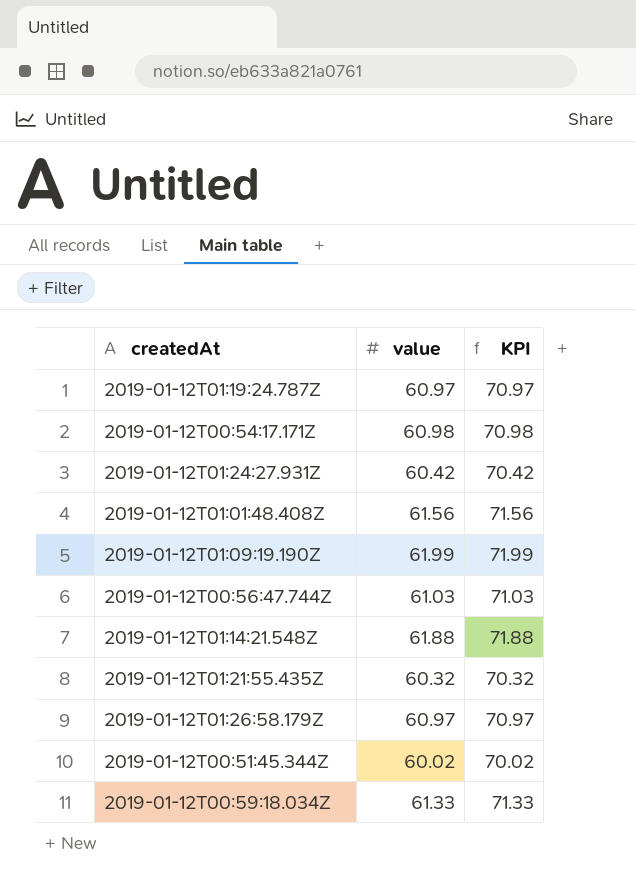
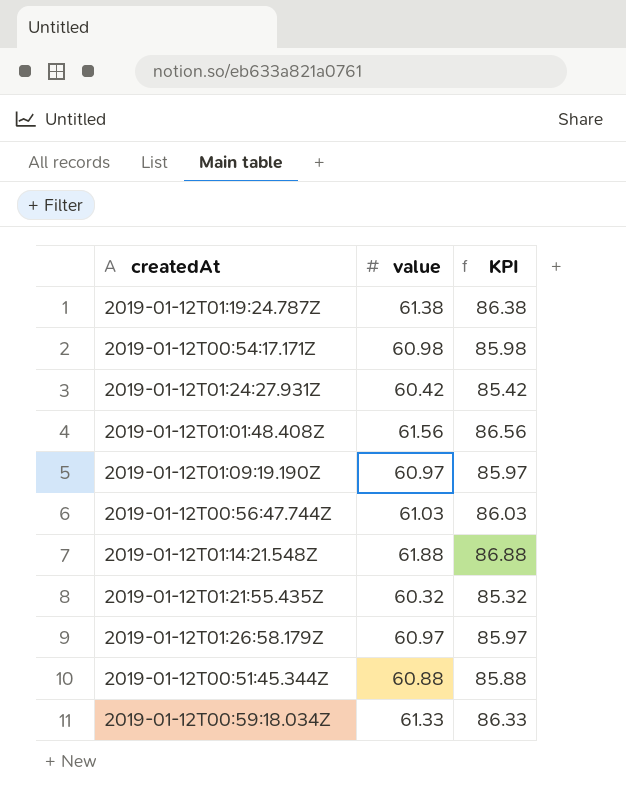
column KPI | formula: [value] + 10 -> [value] + 25
2019-01-12T01:19:24.787Z | value: 60.97 -> 61.38
2019-01-12T01:09:19.190Z | value: 61.99 -> 60.97
2019-01-12T00:51:45.344Z | value: 60.02 -> 60.88

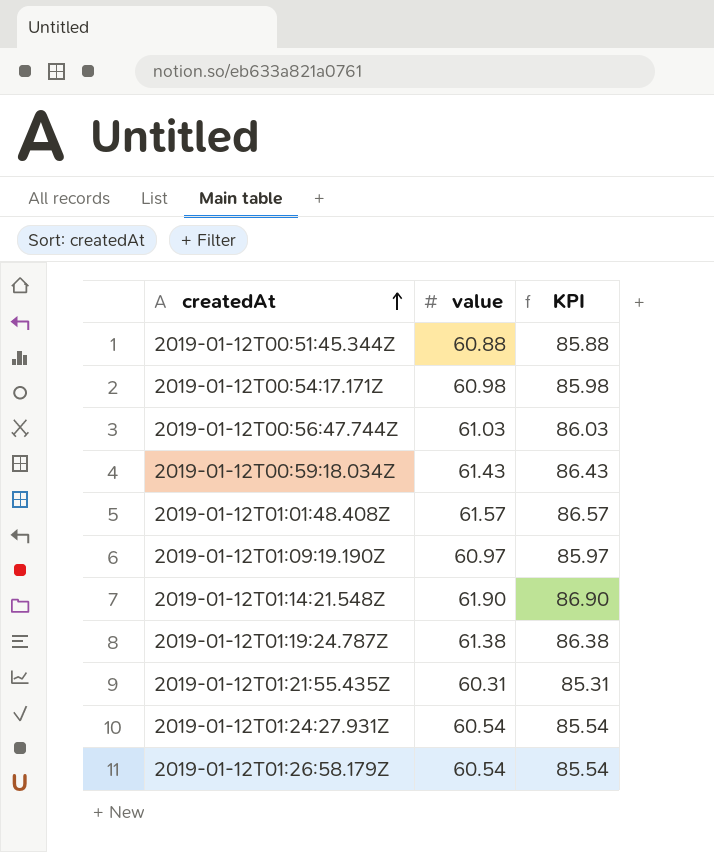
row order: none -> createdAt ascending
2019-01-12T00:59:18.034Z | value: 61.33 -> 61.43
2019-01-12T00:59:18.034Z | KPI: 86.33 -> 86.43
2019-01-12T01:01:48.408Z | value: 61.56 -> 61.57
2019-01-12T01:01:48.408Z | KPI: 86.56 -> 86.57
2019-01-12T01:14:21.548Z | value: 61.88 -> 61.90
2019-01-12T01:14:21.548Z | KPI: 86.88 -> 86.90
2019-01-12T01:21:55.435Z | value: 60.32 -> 60.31
2019-01-12T01:21:55.435Z | KPI: 85.32 -> 85.31
2019-01-12T01:24:27.931Z | value: 60.42 -> 60.54
2019-01-12T01:24:27.931Z | KPI: 85.42 -> 85.54
2019-01-12T01:26:58.179Z | value: 60.97 -> 60.54
2019-01-12T01:26:58.179Z | KPI: 85.97 -> 85.54

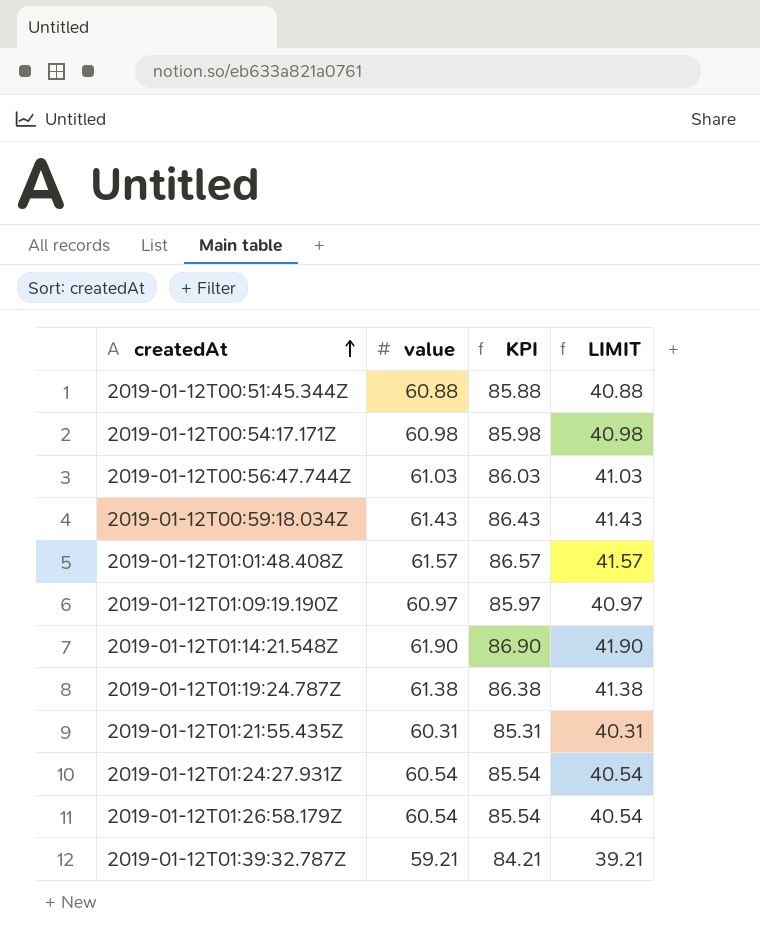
column LIMIT | formula: none -> [value] - 20
row 2019-01-12T01:39:32.787Z: none -> 59.21 | 84.21 | 39.21

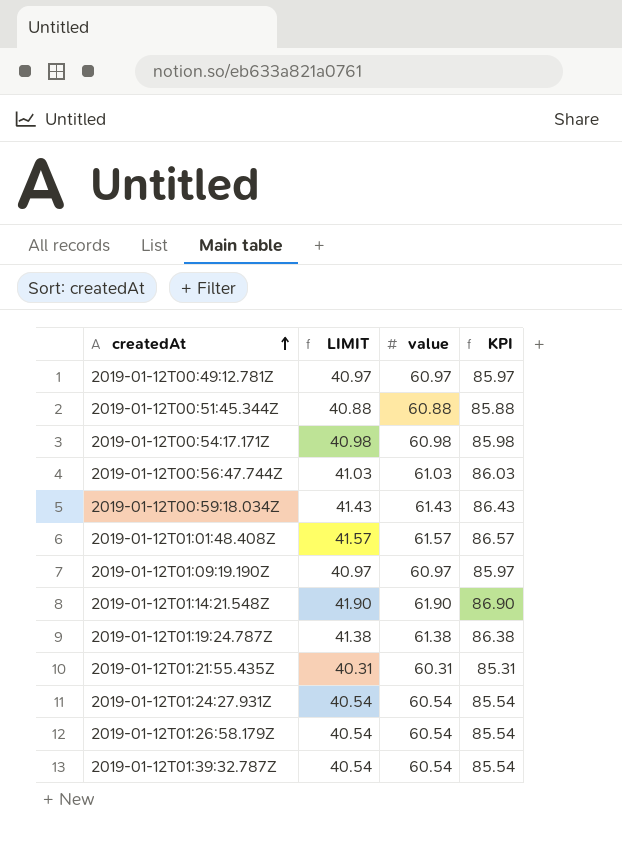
column LIMIT | position: 4 -> 2
row 2019-01-12T00:49:12.781Z: none -> 40.97 | 60.97 | 85.97
2019-01-12T01:39:32.787Z | LIMIT: 39.21 -> 40.54
2019-01-12T01:39:32.787Z | value: 59.21 -> 60.54
2019-01-12T01:39:32.787Z | KPI: 84.21 -> 85.54

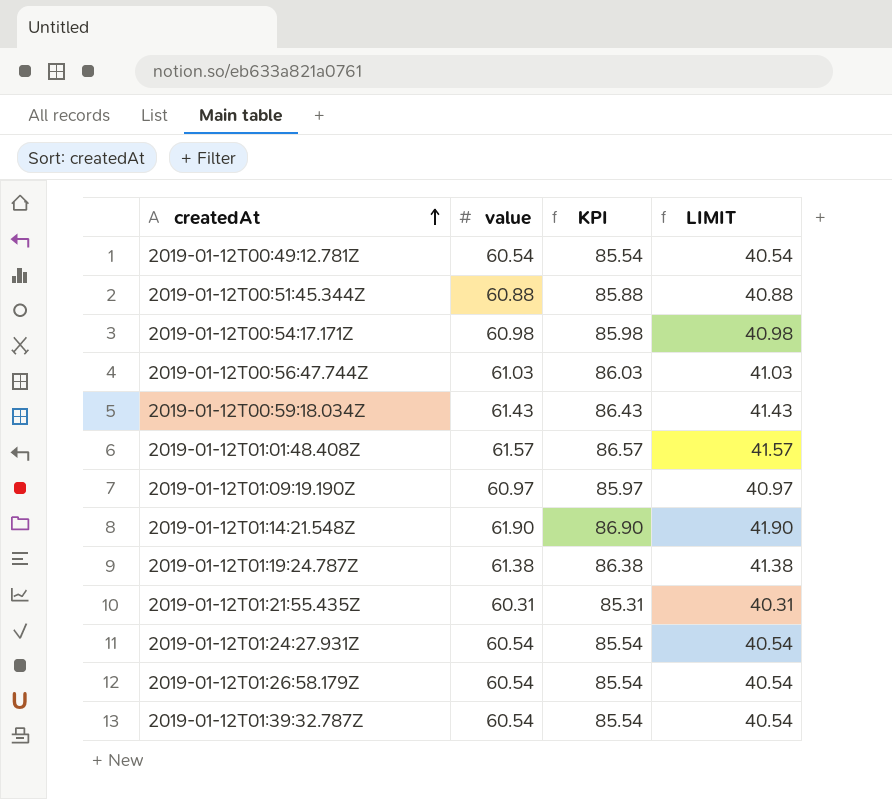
column LIMIT | position: 2 -> 4
2019-01-12T00:49:12.781Z | value: 60.97 -> 60.54
2019-01-12T00:49:12.781Z | KPI: 85.97 -> 85.54
2019-01-12T00:49:12.781Z | LIMIT: 40.97 -> 40.54

